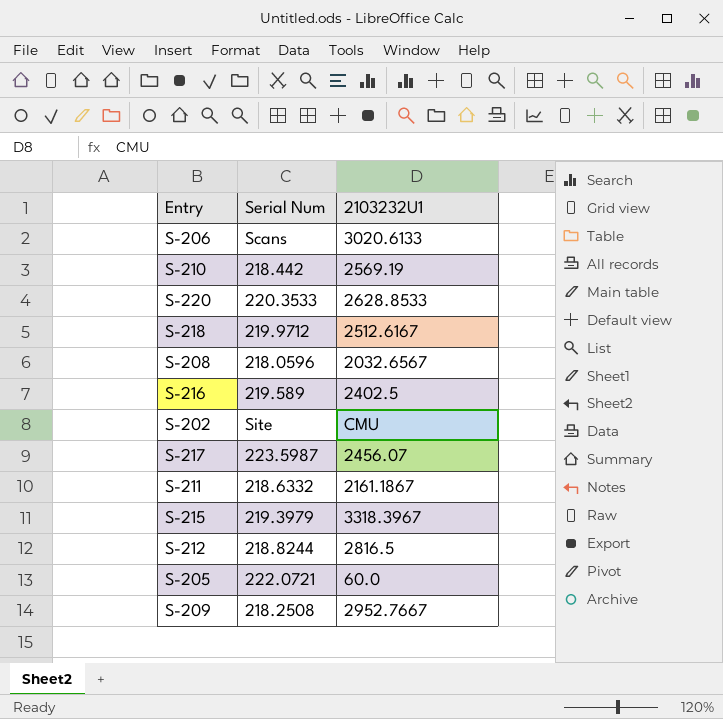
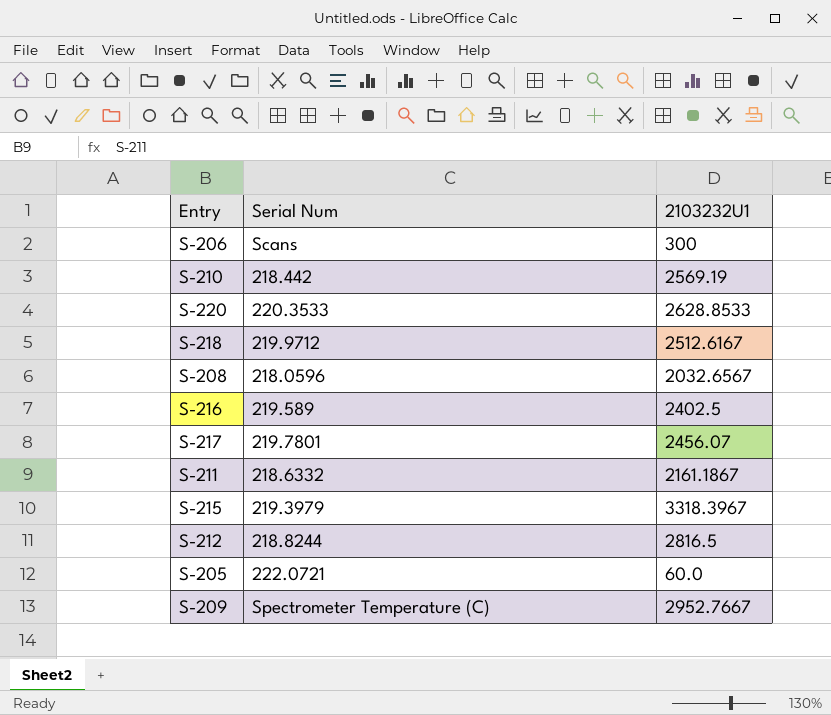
row S-202: Site | CMU -> none
S-206 | 2103232U1: 3020.6133 -> 300
S-217 | Serial Num: 223.5987 -> 219.7801
S-209 | Serial Num: 218.2508 -> Spectrometer Temperature (C)

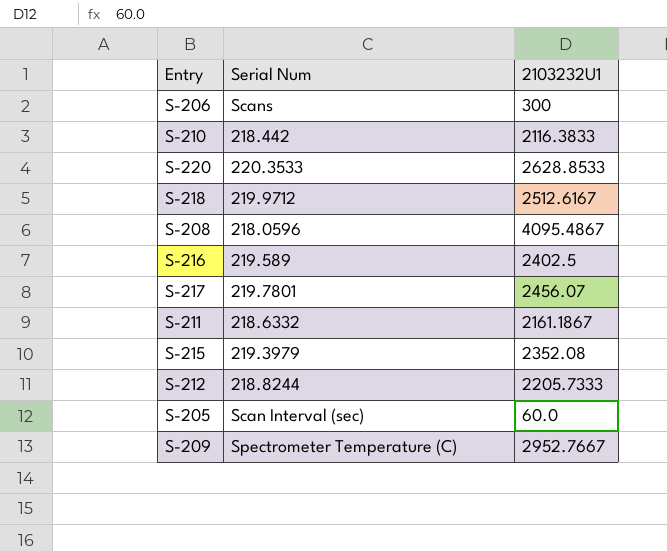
S-210 | 2103232U1: 2569.19 -> 2116.3833
S-208 | 2103232U1: 2032.6567 -> 4095.4867
S-215 | 2103232U1: 3318.3967 -> 2352.08
S-212 | 2103232U1: 2816.5 -> 2205.7333
S-205 | Serial Num: 222.0721 -> Scan Interval (sec)

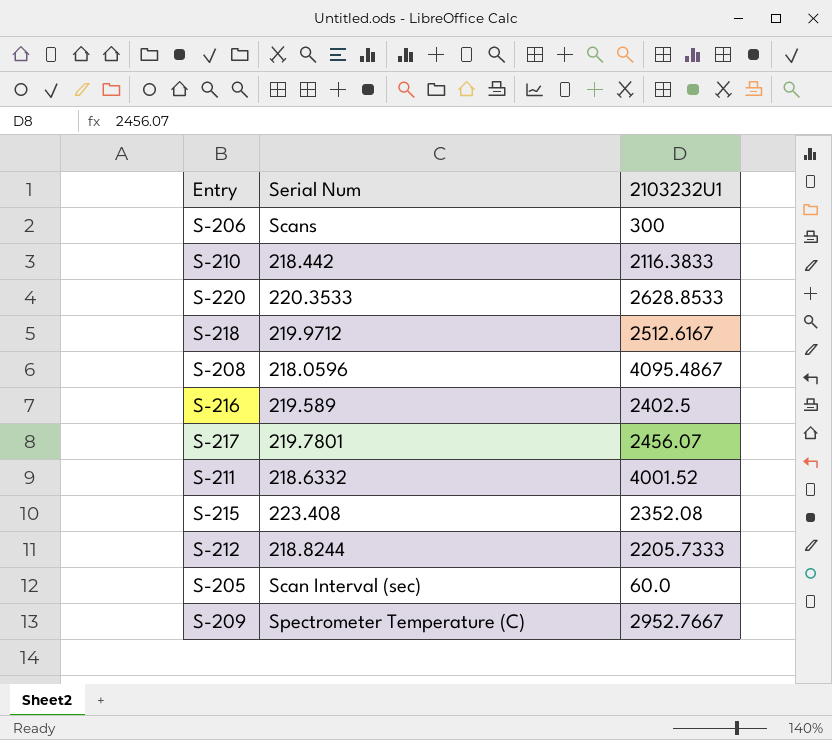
S-211 | 2103232U1: 2161.1867 -> 4001.52
S-215 | Serial Num: 219.3979 -> 223.408

